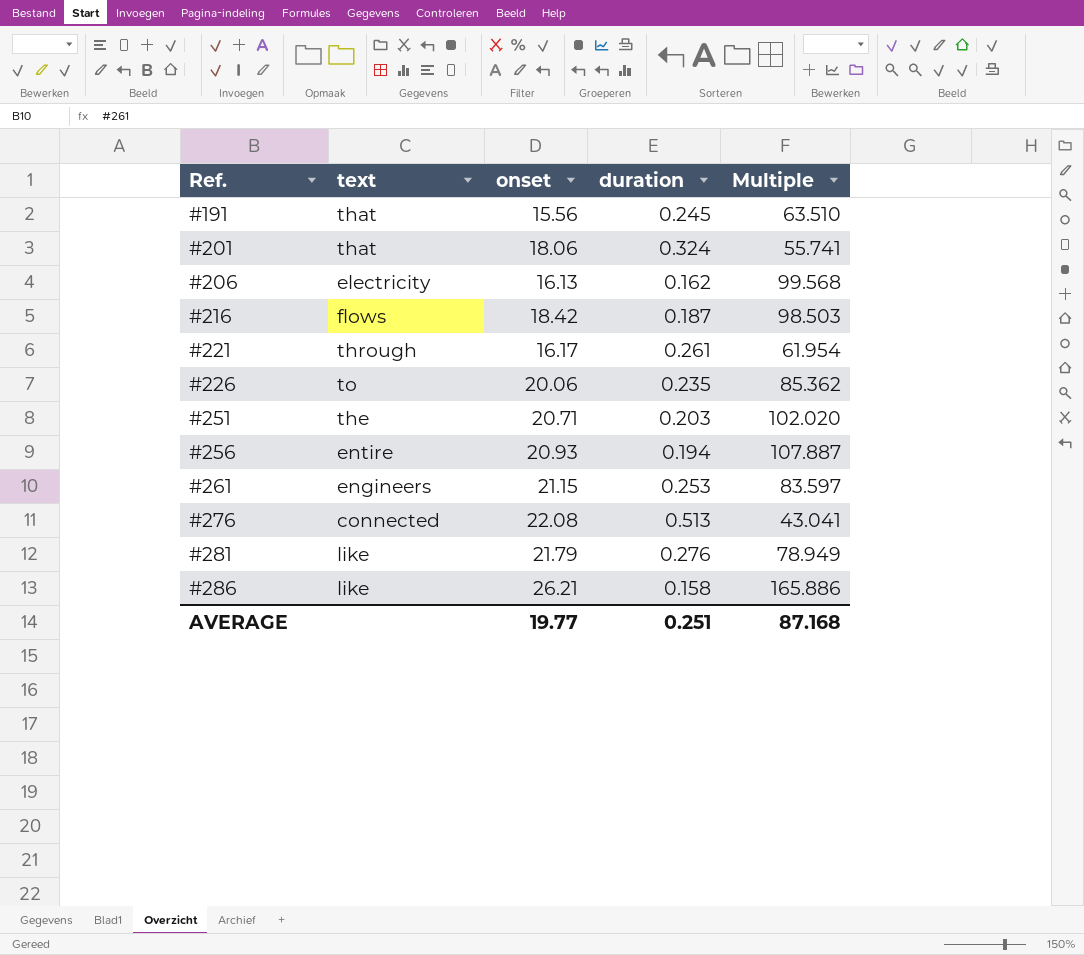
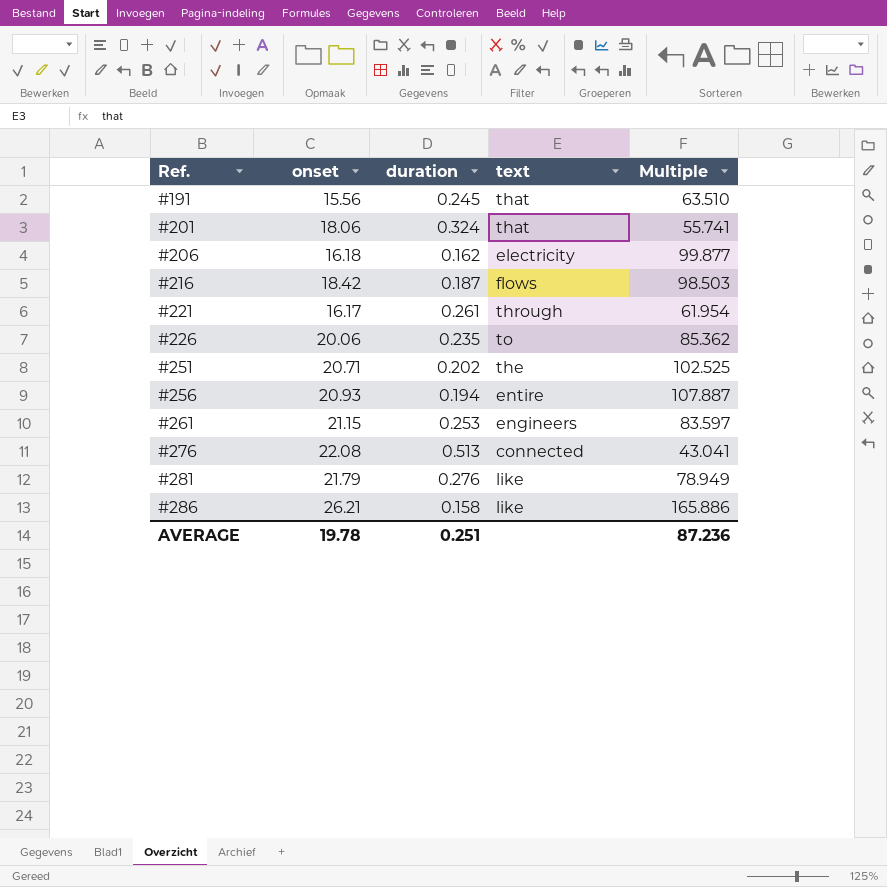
column text | position: 2 -> 4
#206 | onset: 16.13 -> 16.18
#206 | Multiple: 99.568 -> 99.877
#251 | duration: 0.203 -> 0.202
#251 | Multiple: 102.020 -> 102.525
AVERAGE | onset: 19.77 -> 19.78
AVERAGE | Multiple: 87.168 -> 87.236

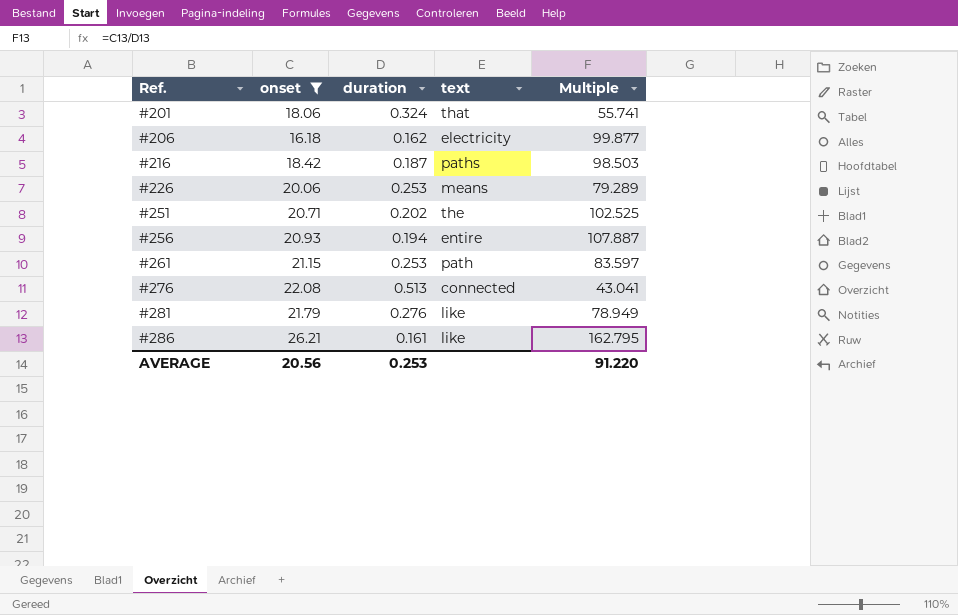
filter: none -> onset >= 16.18
#216 | text: flows -> paths
#226 | duration: 0.235 -> 0.253
#226 | text: to -> means
#226 | Multiple: 85.362 -> 79.289
#261 | text: engineers -> path
#286 | duration: 0.158 -> 0.161
#286 | Multiple: 165.886 -> 162.795
AVERAGE | onset: 19.78 -> 20.56
AVERAGE | duration: 0.251 -> 0.253
AVERAGE | Multiple: 87.236 -> 91.220

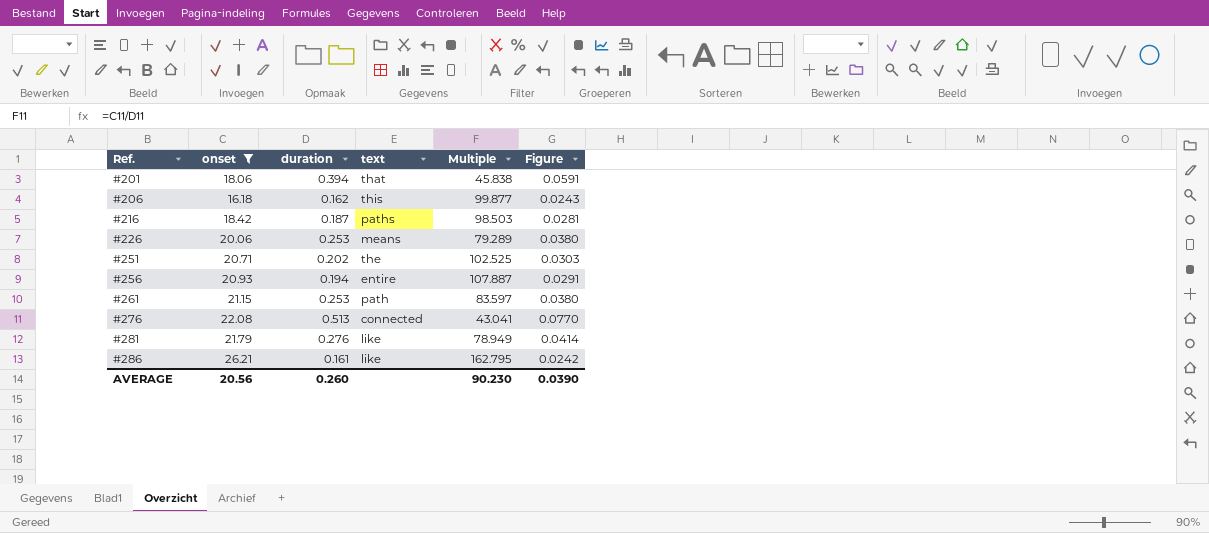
column Figure | formula: none -> [duration] * 0.15
#201 | duration: 0.324 -> 0.394
#201 | Multiple: 55.741 -> 45.838
#206 | text: electricity -> this
AVERAGE | duration: 0.253 -> 0.260
AVERAGE | Multiple: 91.220 -> 90.230

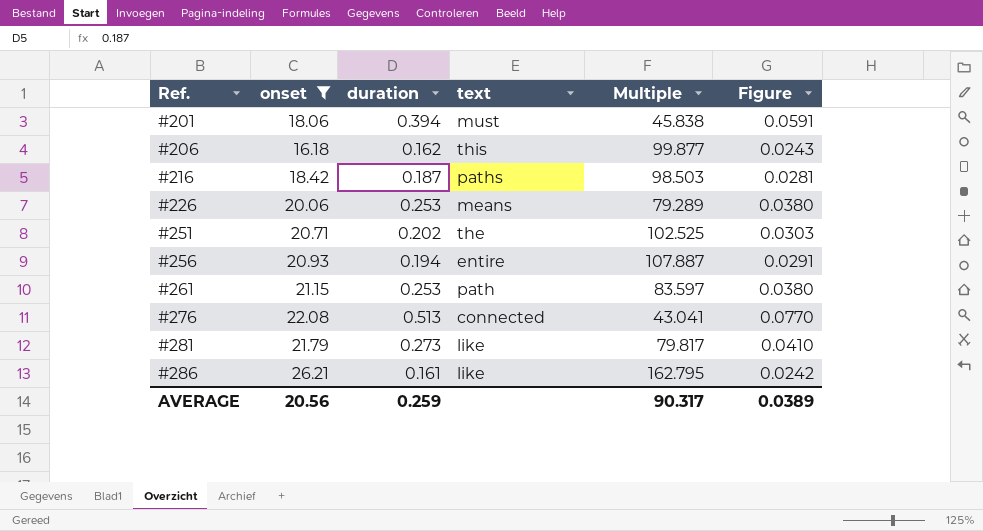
#201 | text: that -> must
#281 | duration: 0.276 -> 0.273
#281 | Multiple: 78.949 -> 79.817
#281 | Figure: 0.0414 -> 0.0410
AVERAGE | duration: 0.260 -> 0.259
AVERAGE | Multiple: 90.230 -> 90.317
AVERAGE | Figure: 0.0390 -> 0.0389

